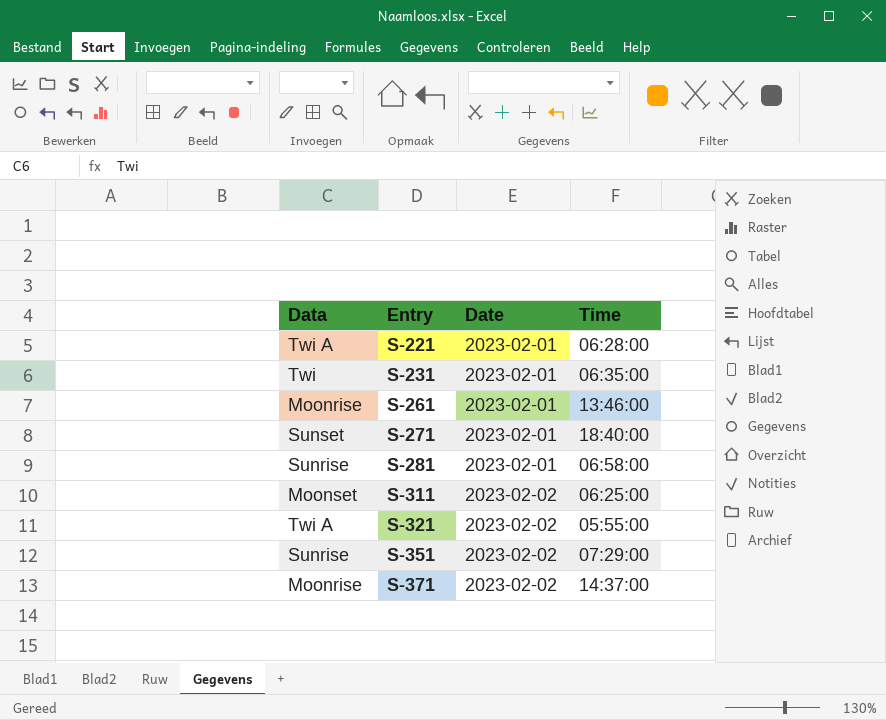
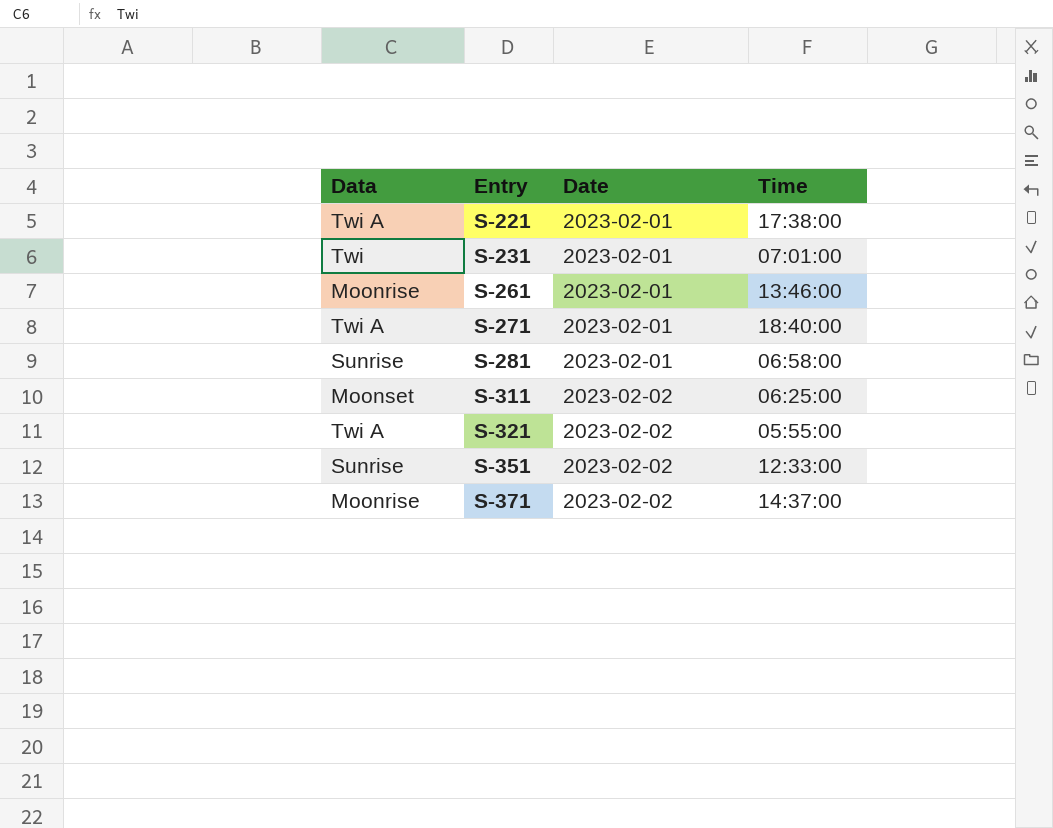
S-221 | Time: 06:28:00 -> 17:38:00
S-231 | Time: 06:35:00 -> 07:01:00
S-271 | Data: Sunset -> Twi A
S-351 | Time: 07:29:00 -> 12:33:00

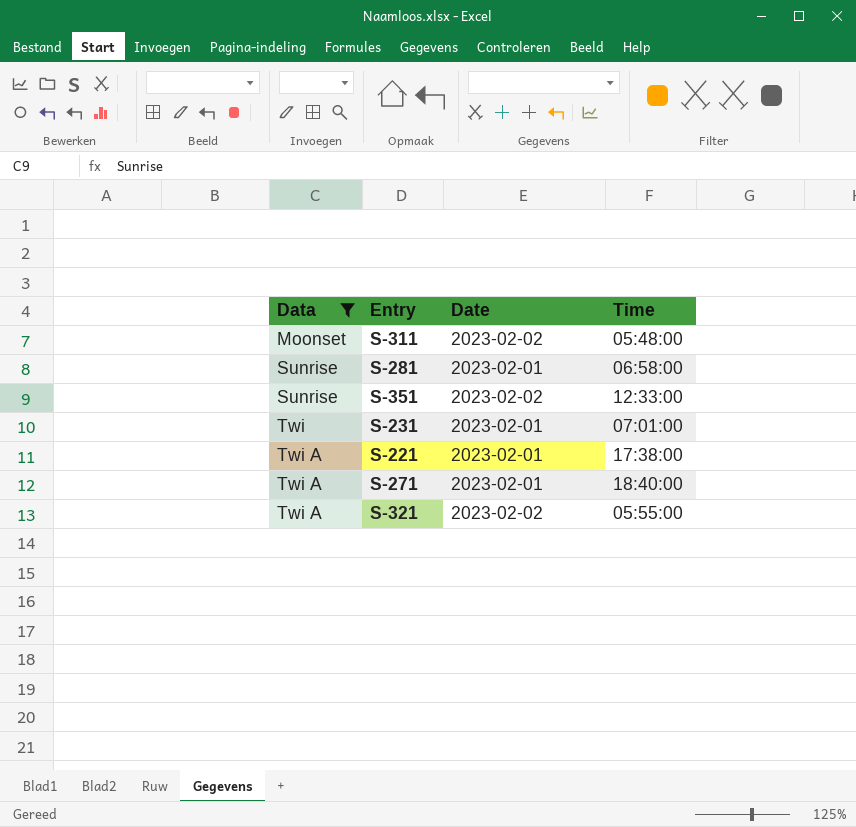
filter: none -> Data != Moonrise
row order: Entry ascending -> Data ascending
S-311 | Time: 06:25:00 -> 05:48:00

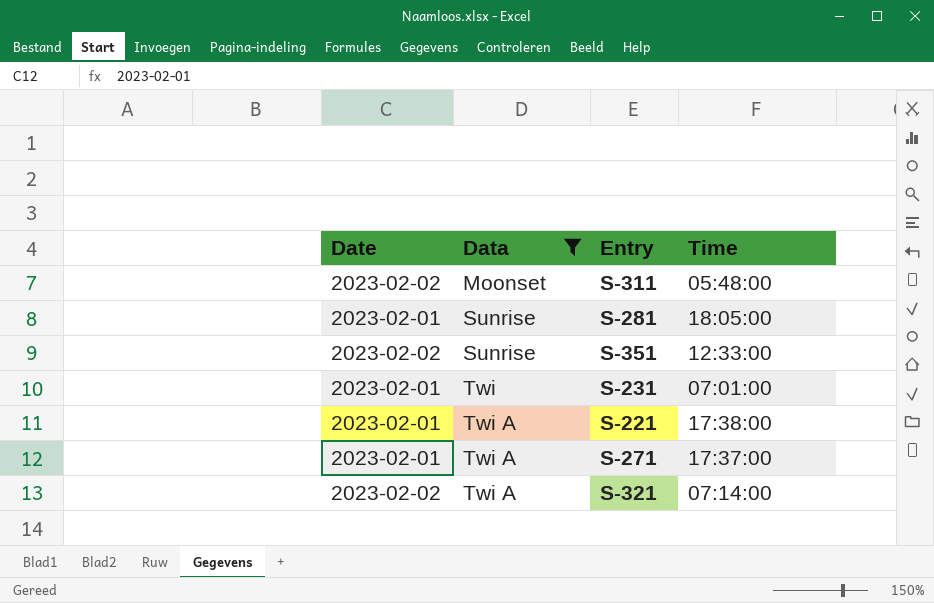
column Date | position: 3 -> 1
S-281 | Time: 06:58:00 -> 18:05:00
S-271 | Time: 18:40:00 -> 17:37:00
S-321 | Time: 05:55:00 -> 07:14:00

